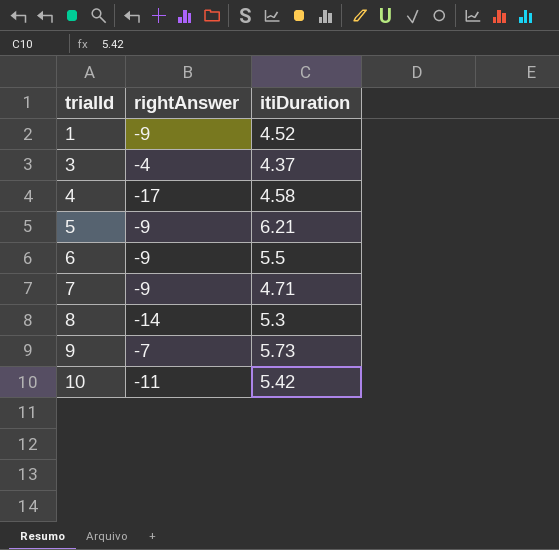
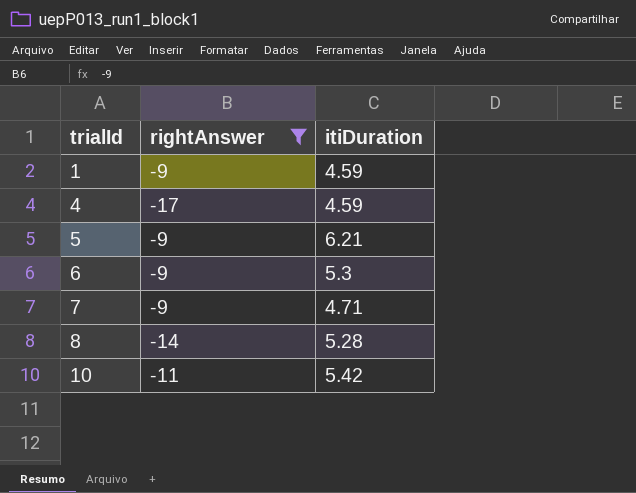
filter: none -> rightAnswer <= -9
1 | itiDuration: 4.52 -> 4.59
4 | itiDuration: 4.58 -> 4.59
6 | itiDuration: 5.5 -> 5.3
8 | itiDuration: 5.3 -> 5.28

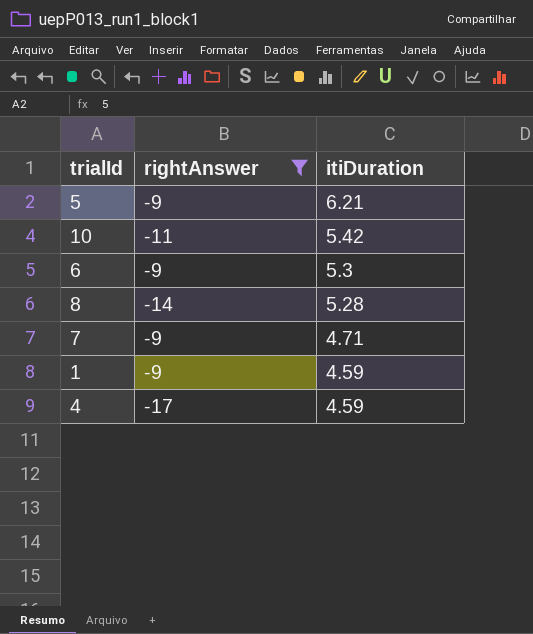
row order: trialId ascending -> itiDuration descending

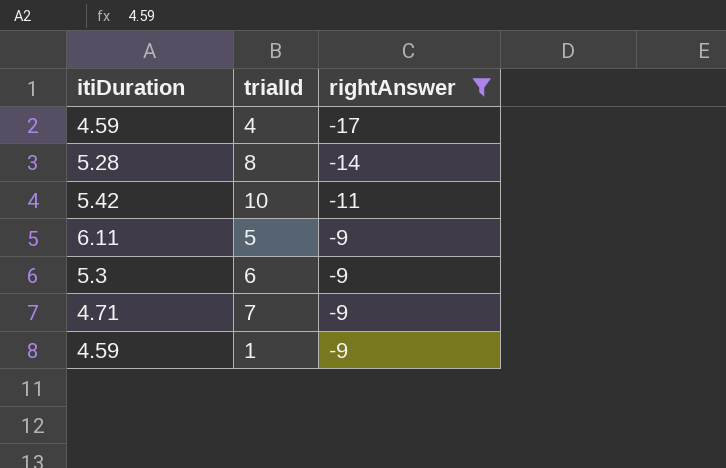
row order: itiDuration descending -> rightAnswer ascending
column itiDuration | position: 3 -> 1
5 | itiDuration: 6.21 -> 6.11

